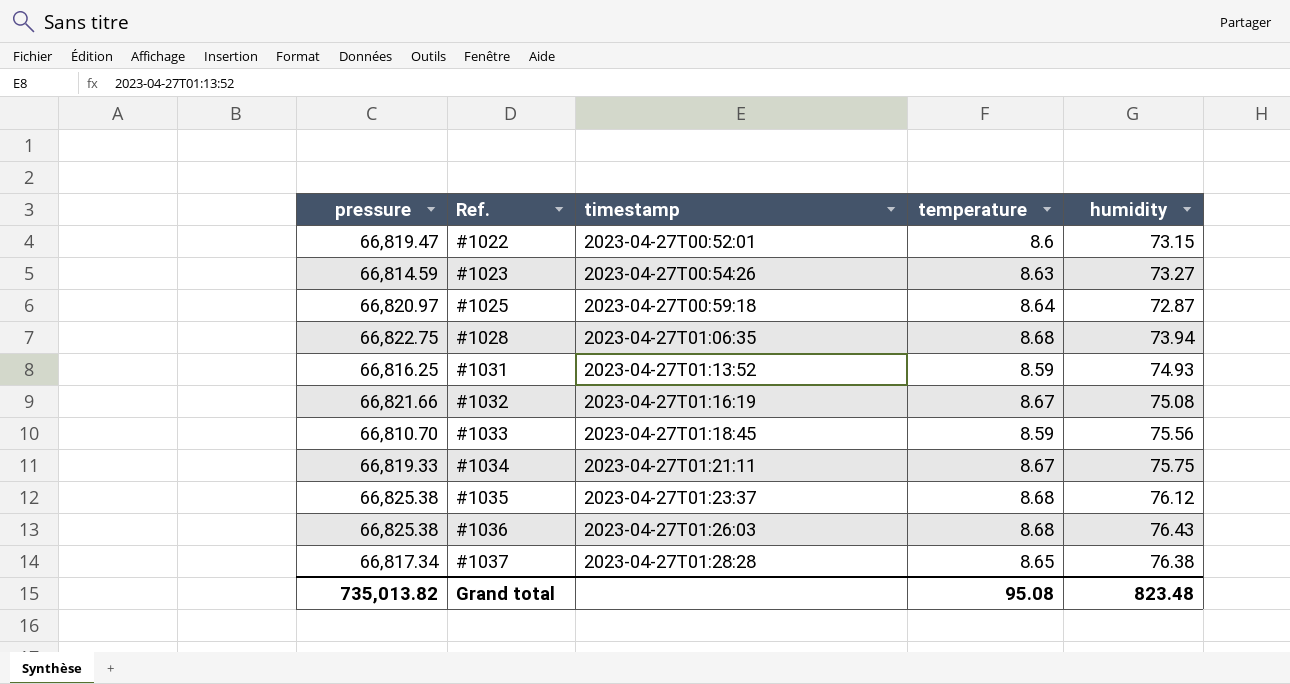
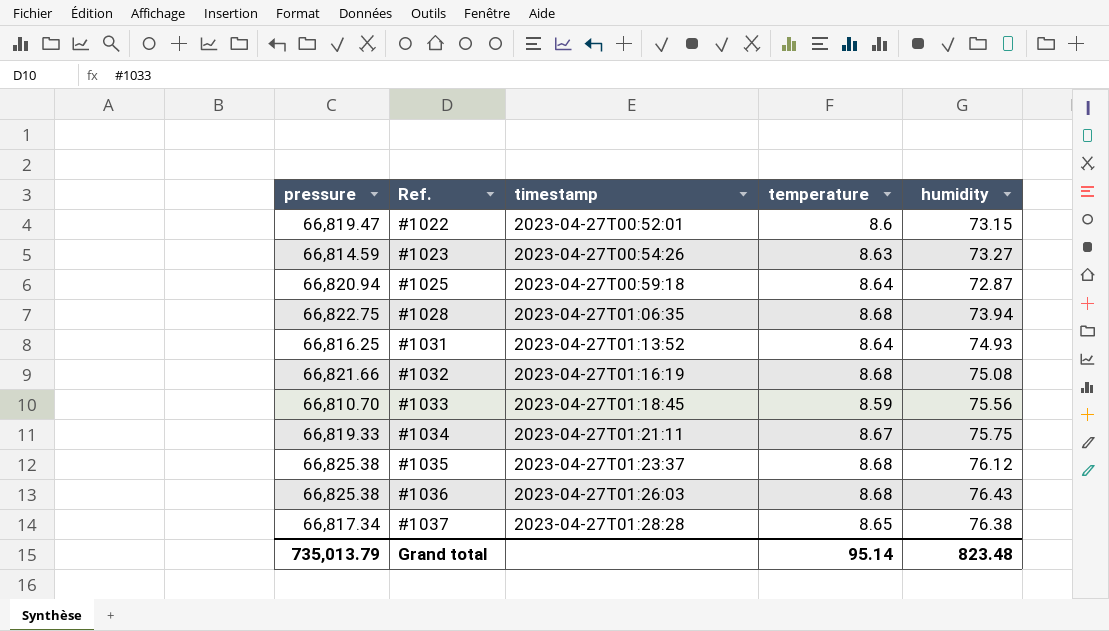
#1025 | pressure: 66,820.97 -> 66,820.94
#1031 | temperature: 8.59 -> 8.64
#1032 | temperature: 8.67 -> 8.68
Grand total | pressure: 735,013.82 -> 735,013.79
Grand total | temperature: 95.08 -> 95.14

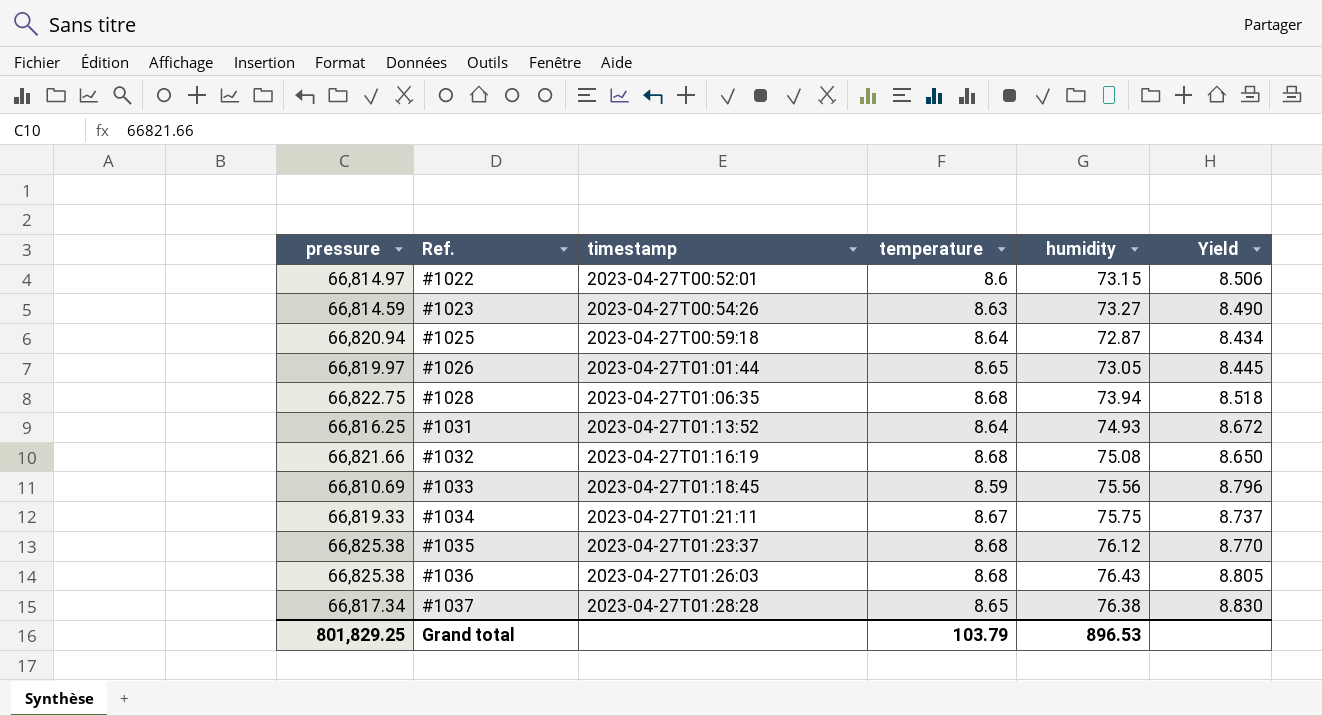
column Yield | formula: none -> [humidity] / [temperature]
#1022 | pressure: 66,819.47 -> 66,814.97
row #1026: none -> 66,819.97 | 2023-04-27T01:01:44 | 8.65 | 73.05 | 8.445
#1033 | pressure: 66,810.70 -> 66,810.69
Grand total | pressure: 735,013.79 -> 801,829.25
Grand total | temperature: 95.14 -> 103.79
Grand total | humidity: 823.48 -> 896.53

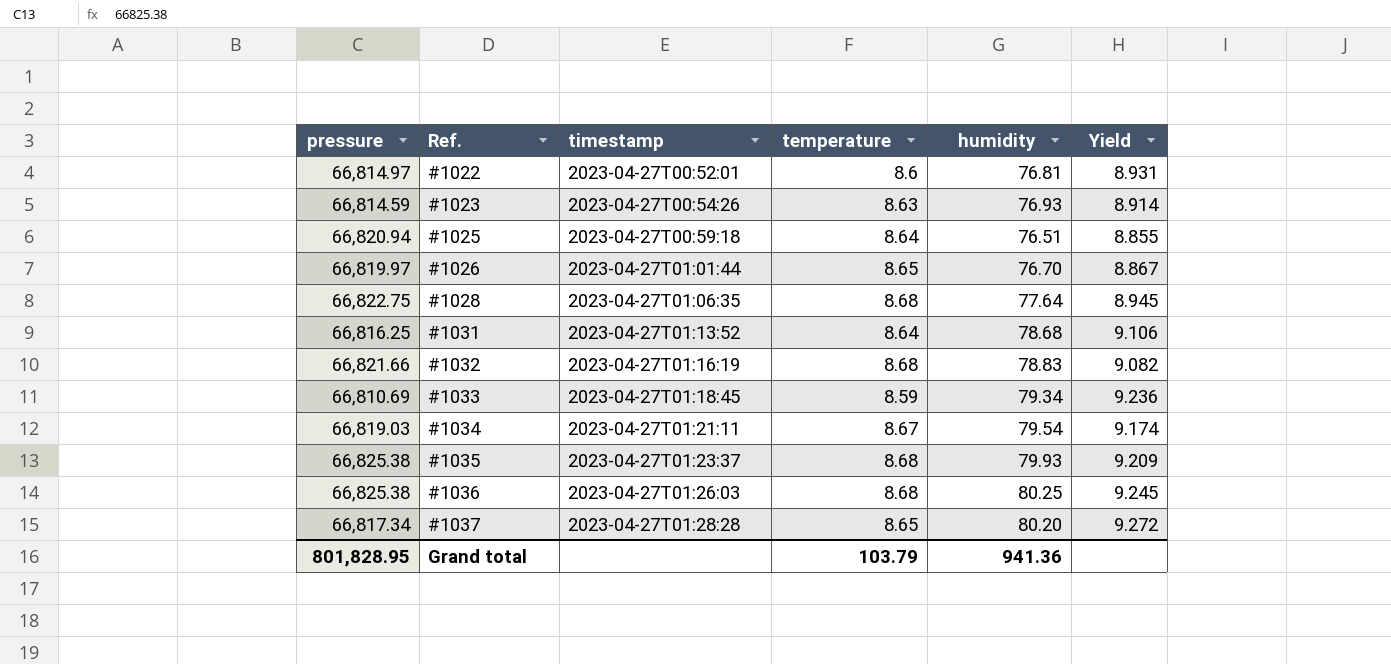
#1022 | humidity: 73.15 -> 76.81
#1022 | Yield: 8.506 -> 8.931
#1023 | humidity: 73.27 -> 76.93
#1023 | Yield: 8.490 -> 8.914
#1025 | humidity: 72.87 -> 76.51
#1025 | Yield: 8.434 -> 8.855
#1026 | humidity: 73.05 -> 76.70
#1026 | Yield: 8.445 -> 8.867
#1028 | humidity: 73.94 -> 77.64
#1028 | Yield: 8.518 -> 8.945
#1031 | humidity: 74.93 -> 78.68
#1031 | Yield: 8.672 -> 9.106
#1032 | humidity: 75.08 -> 78.83
#1032 | Yield: 8.650 -> 9.082
#1033 | humidity: 75.56 -> 79.34
#1033 | Yield: 8.796 -> 9.236
#1034 | pressure: 66,819.33 -> 66,819.03
#1034 | humidity: 75.75 -> 79.54
#1034 | Yield: 8.737 -> 9.174
#1035 | humidity: 76.12 -> 79.93
#1035 | Yield: 8.770 -> 9.209
#1036 | humidity: 76.43 -> 80.25
#1036 | Yield: 8.805 -> 9.245
#1037 | humidity: 76.38 -> 80.20
#1037 | Yield: 8.830 -> 9.272
Grand total | pressure: 801,829.25 -> 801,828.95
Grand total | humidity: 896.53 -> 941.36

